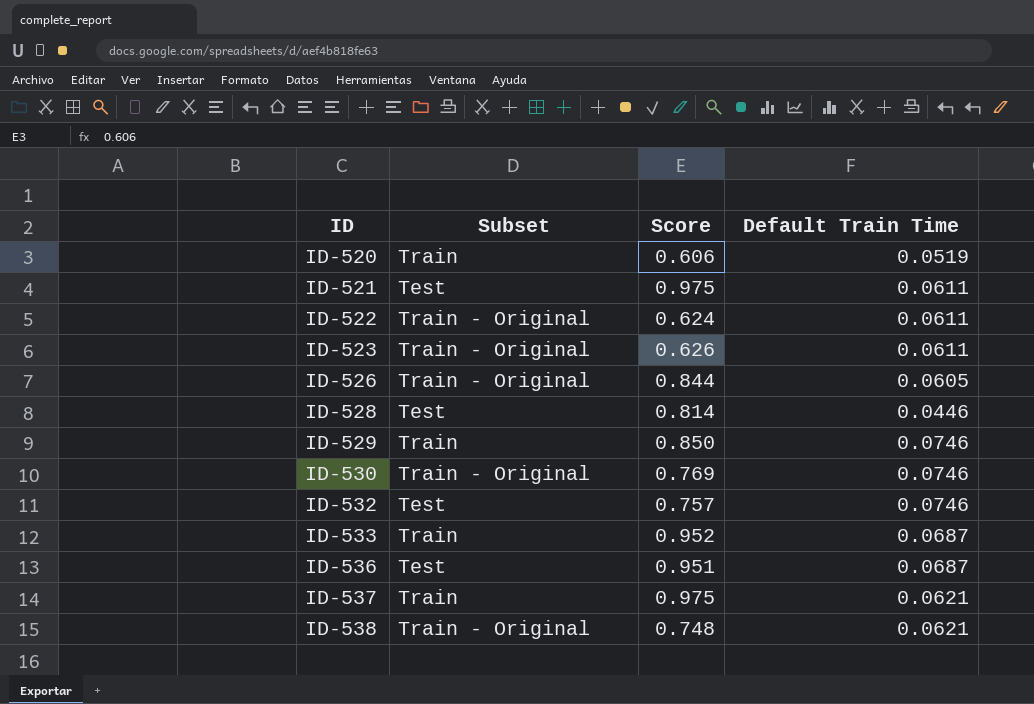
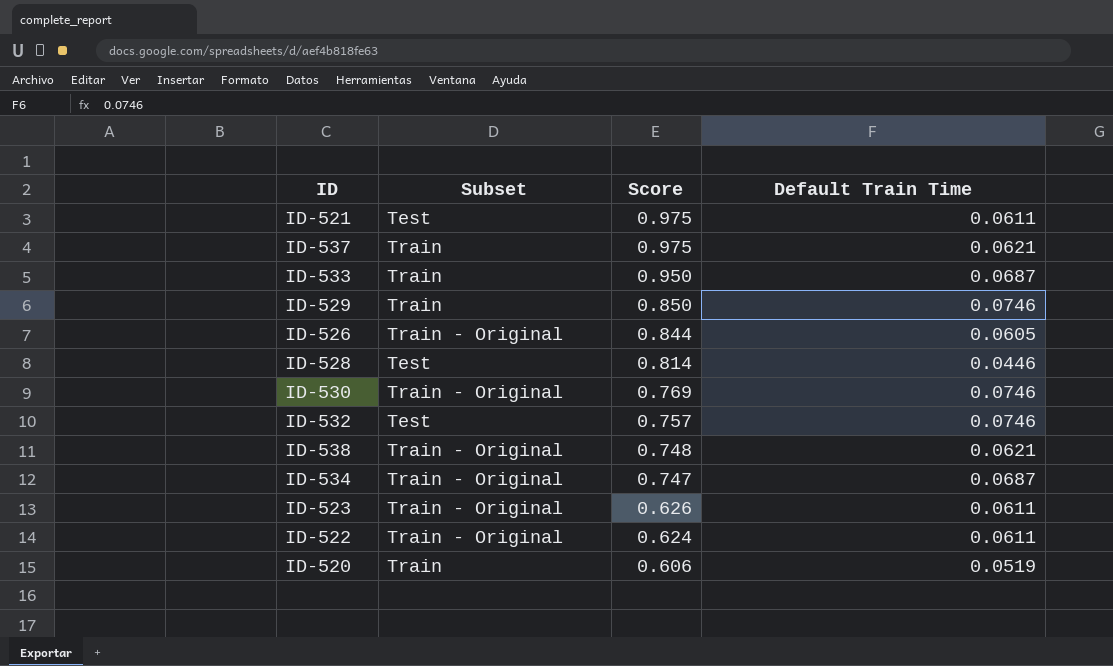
row order: ID ascending -> Score descending
row ID-536: Test | 0.951 | 0.0687 -> none
ID-533 | Score: 0.952 -> 0.950
row ID-534: none -> Train - Original | 0.747 | 0.0687

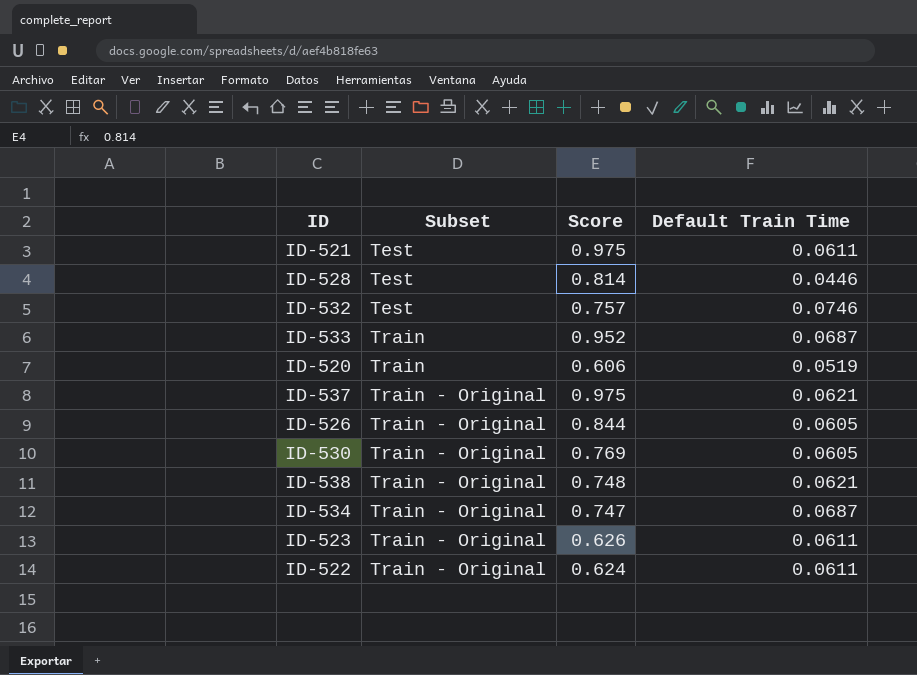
row order: Score descending -> Subset ascending
row ID-529: Train | 0.850 | 0.0746 -> none
ID-533 | Score: 0.950 -> 0.952
ID-537 | Subset: Train -> Train - Original
ID-530 | Default Train Time: 0.0746 -> 0.0605

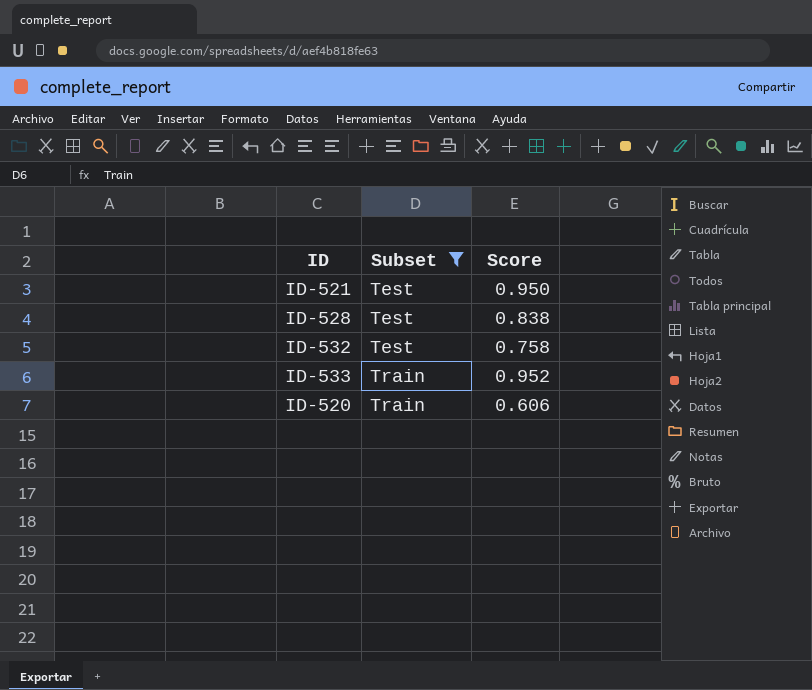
filter: none -> Subset != Train - Original
column Default Train Time | position: 4 -> none
ID-521 | Score: 0.975 -> 0.950
ID-528 | Score: 0.814 -> 0.838
ID-532 | Score: 0.757 -> 0.758

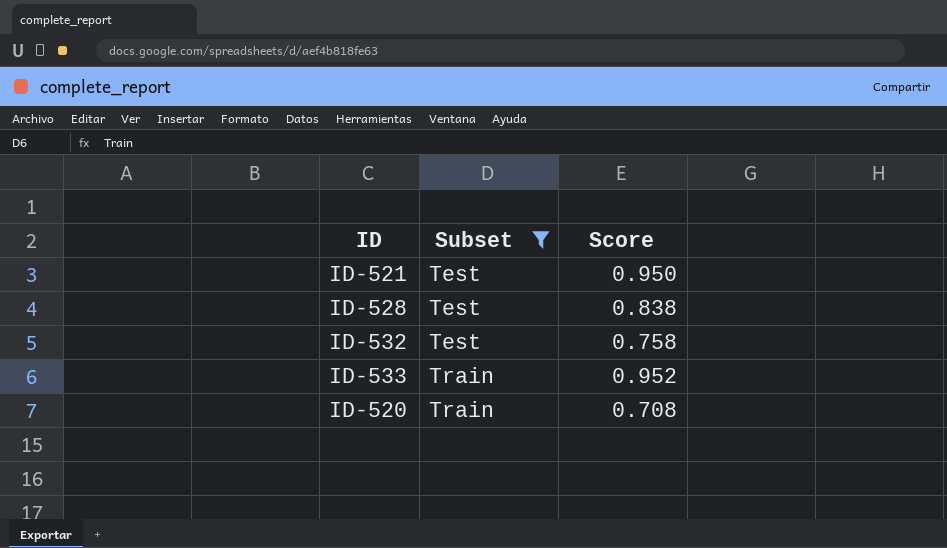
ID-520 | Score: 0.606 -> 0.708

